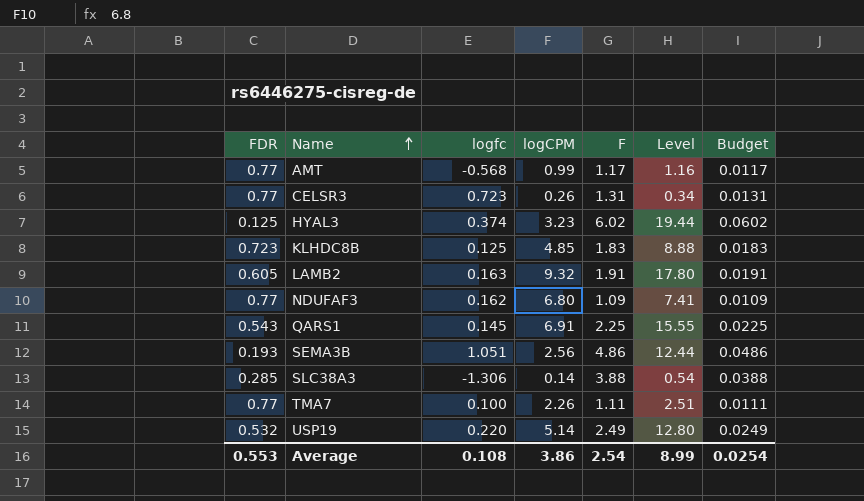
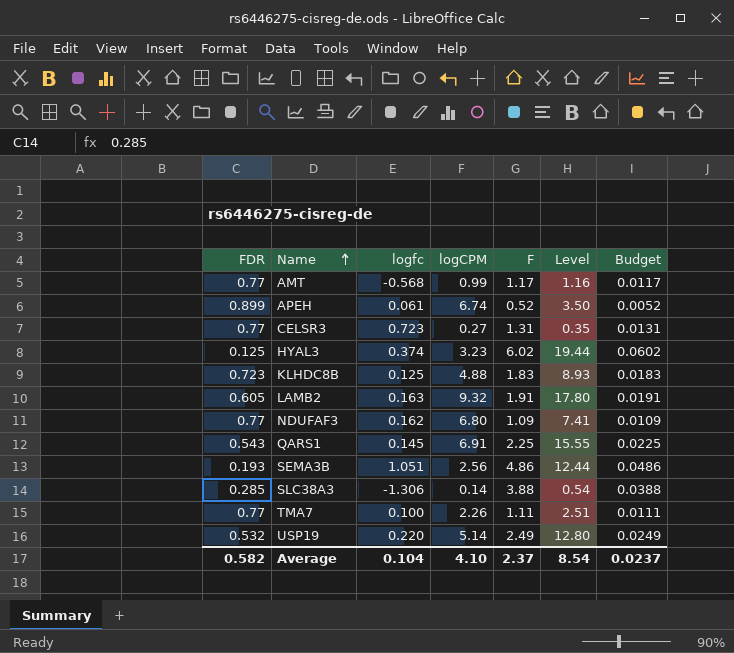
row APEH: none -> 0.899 | 0.061 | 6.74 | 0.52 | 3.50 | 0.0052
CELSR3 | logCPM: 0.26 -> 0.27
CELSR3 | Level: 0.34 -> 0.35
KLHDC8B | logCPM: 4.85 -> 4.88
KLHDC8B | Level: 8.88 -> 8.93
Average | FDR: 0.553 -> 0.582
Average | logfc: 0.108 -> 0.104
Average | logCPM: 3.86 -> 4.10
Average | F: 2.54 -> 2.37
Average | Level: 8.99 -> 8.54
Average | Budget: 0.0254 -> 0.0237

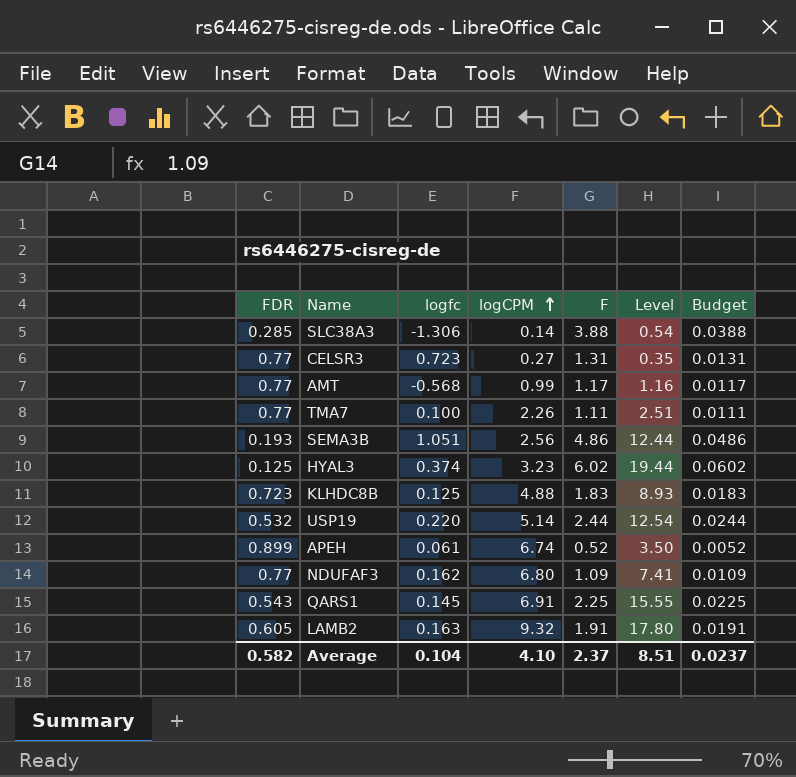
row order: Name ascending -> logCPM ascending
USP19 | F: 2.49 -> 2.44
USP19 | Level: 12.80 -> 12.54
USP19 | Budget: 0.0249 -> 0.0244
Average | Level: 8.54 -> 8.51

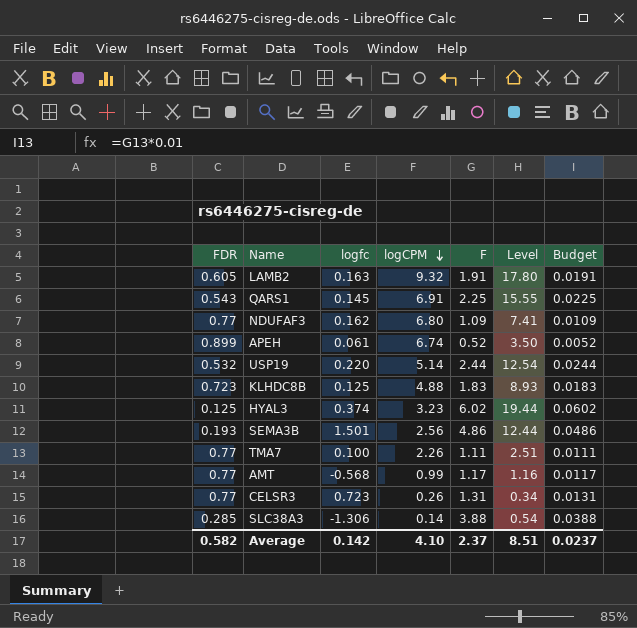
row order: logCPM ascending -> logCPM descending
SEMA3B | logfc: 1.051 -> 1.501
CELSR3 | logCPM: 0.27 -> 0.26
CELSR3 | Level: 0.35 -> 0.34
Average | logfc: 0.104 -> 0.142

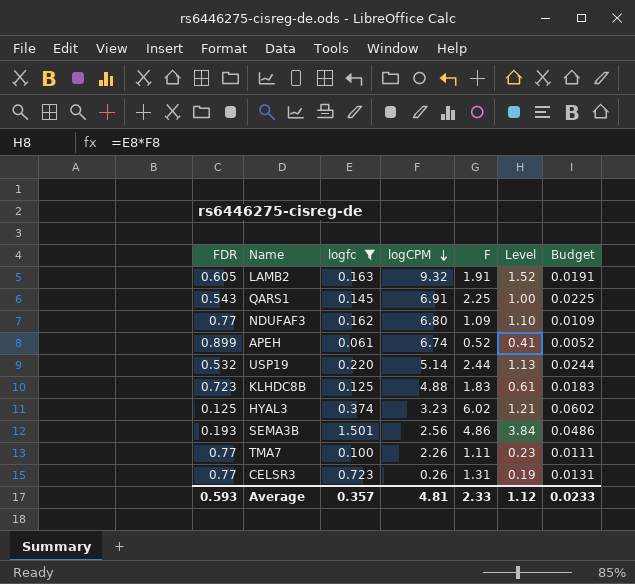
filter: none -> logfc >= 0.061
column Level | formula: [logCPM] * [F] -> [logfc] * [logCPM]
Average | FDR: 0.582 -> 0.593
Average | logfc: 0.142 -> 0.357
Average | logCPM: 4.10 -> 4.81
Average | F: 2.37 -> 2.33
Average | Level: 8.51 -> 1.12
Average | Budget: 0.0237 -> 0.0233

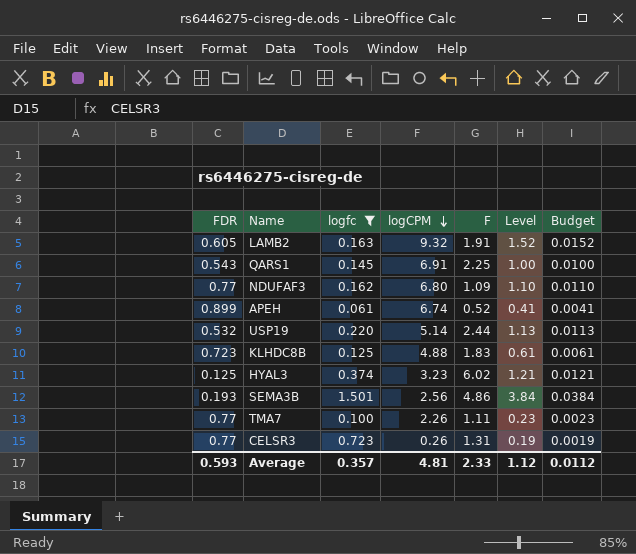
column Budget | formula: [F] * 0.01 -> [Level] * 0.01
Average | Budget: 0.0233 -> 0.0112

